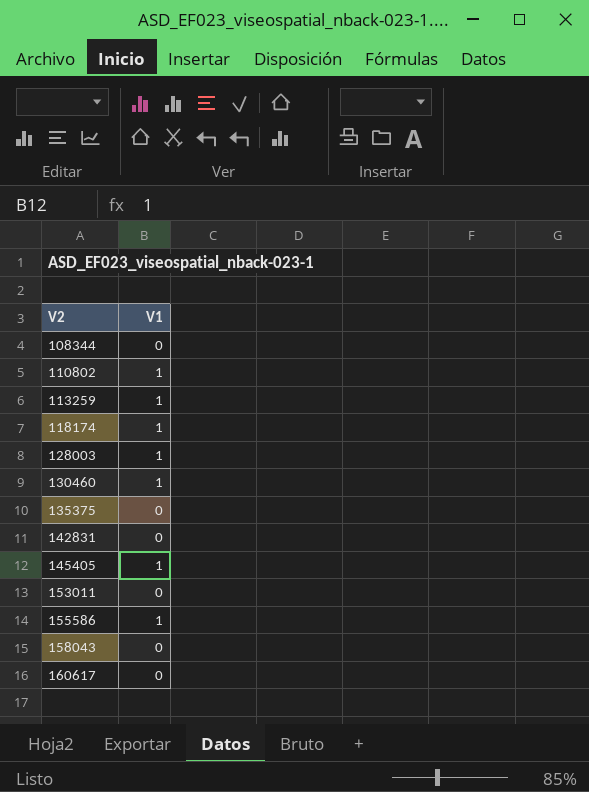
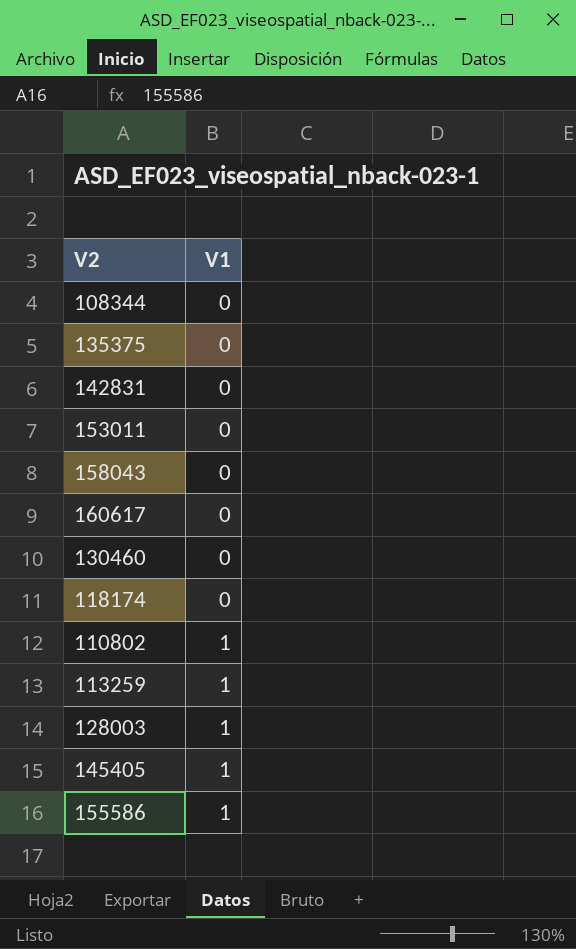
row order: V2 ascending -> V1 ascending
130460 | V1: 1 -> 0
118174 | V1: 1 -> 0

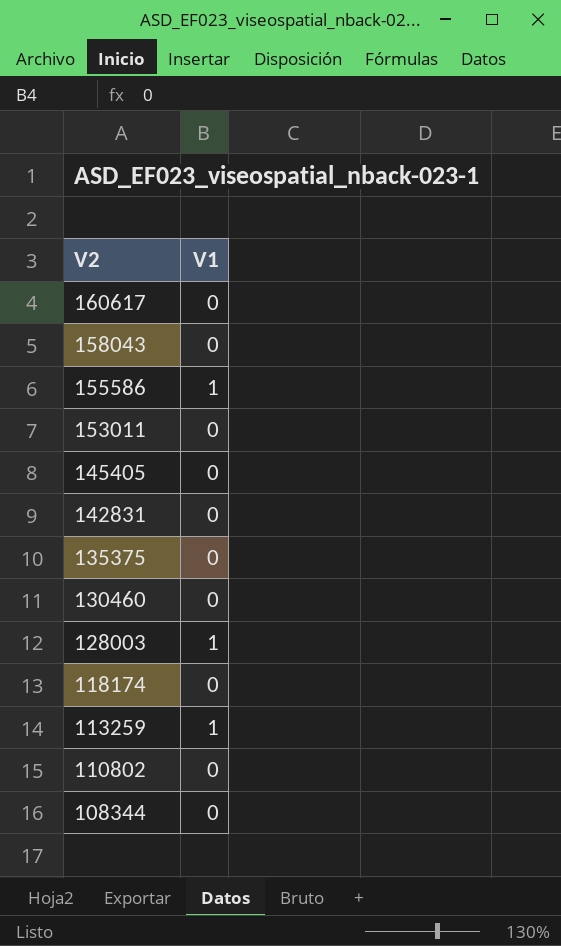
row order: V1 ascending -> V2 descending
145405 | V1: 1 -> 0
110802 | V1: 1 -> 0

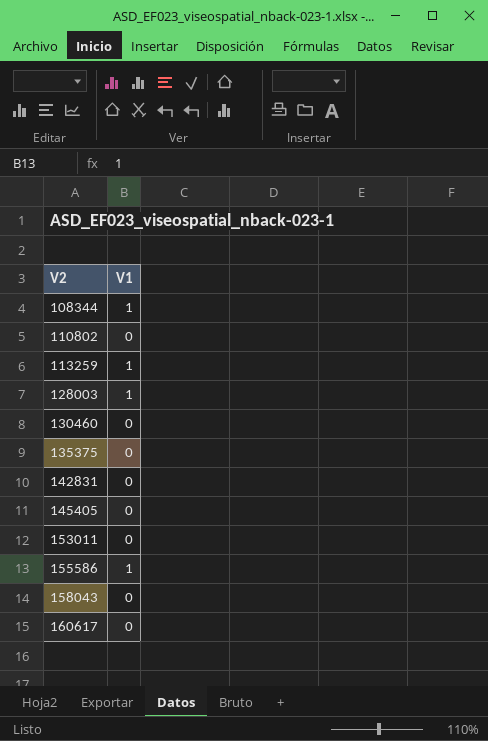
row order: V2 descending -> V2 ascending
row 118174: 0 -> none
108344 | V1: 0 -> 1

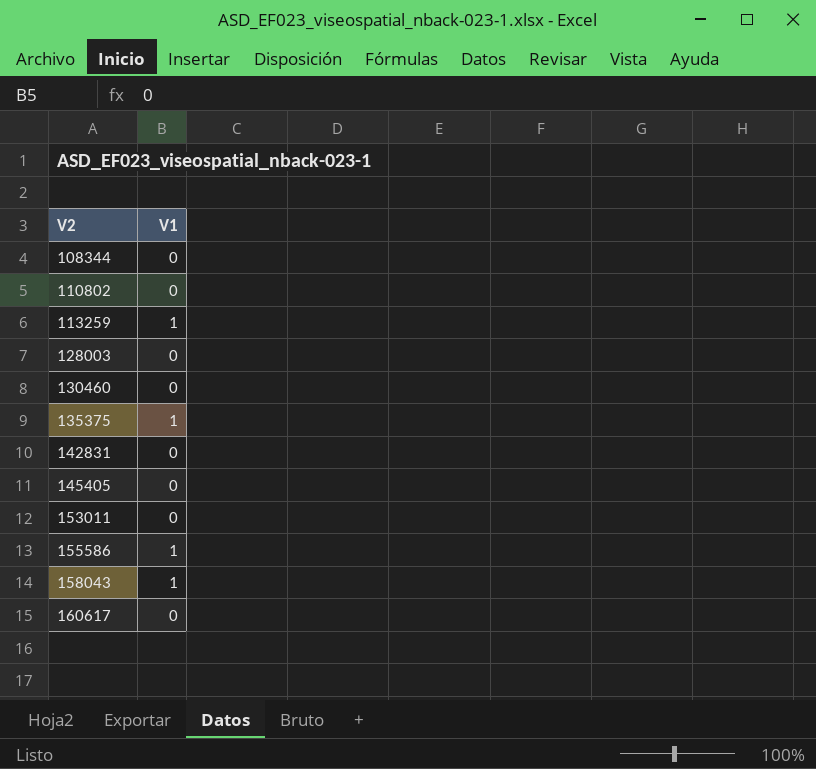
108344 | V1: 1 -> 0
128003 | V1: 1 -> 0
135375 | V1: 0 -> 1
158043 | V1: 0 -> 1

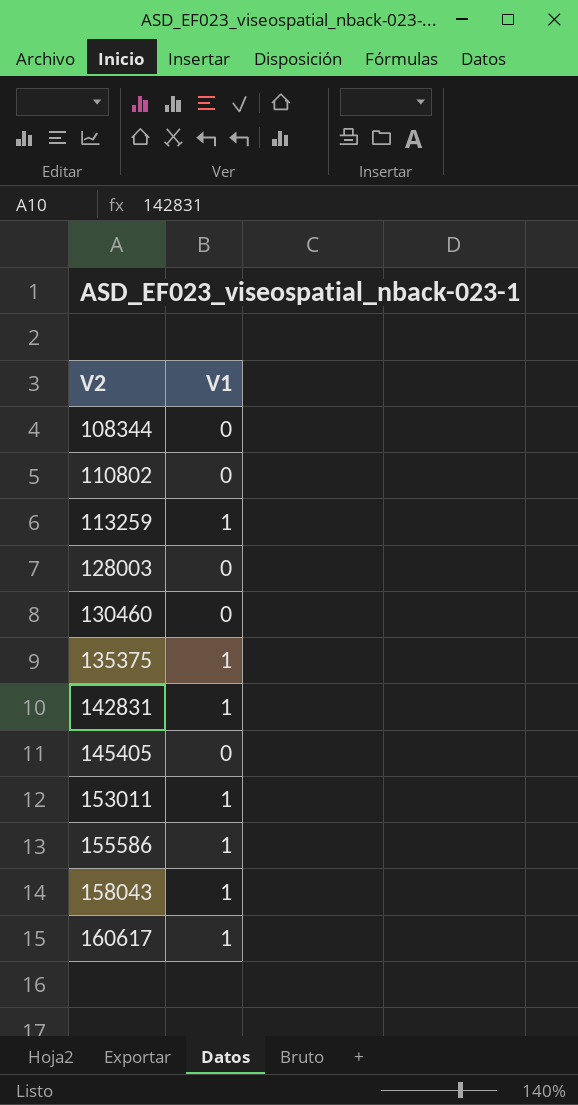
142831 | V1: 0 -> 1
153011 | V1: 0 -> 1
160617 | V1: 0 -> 1

